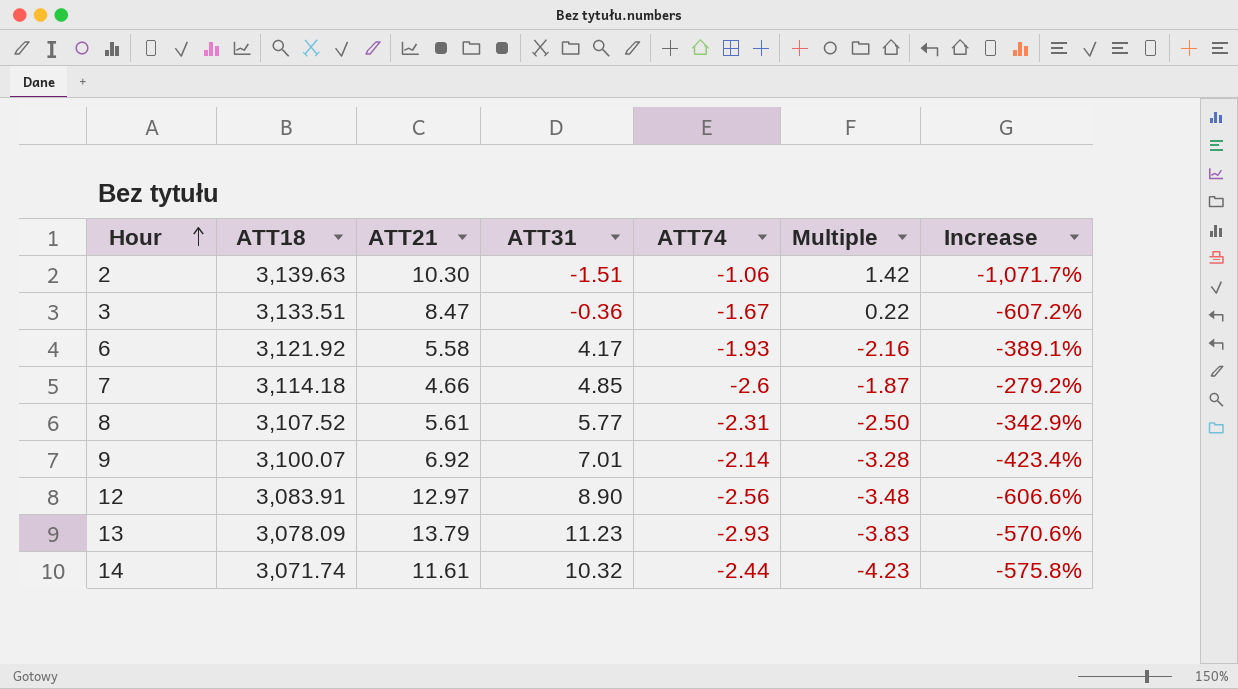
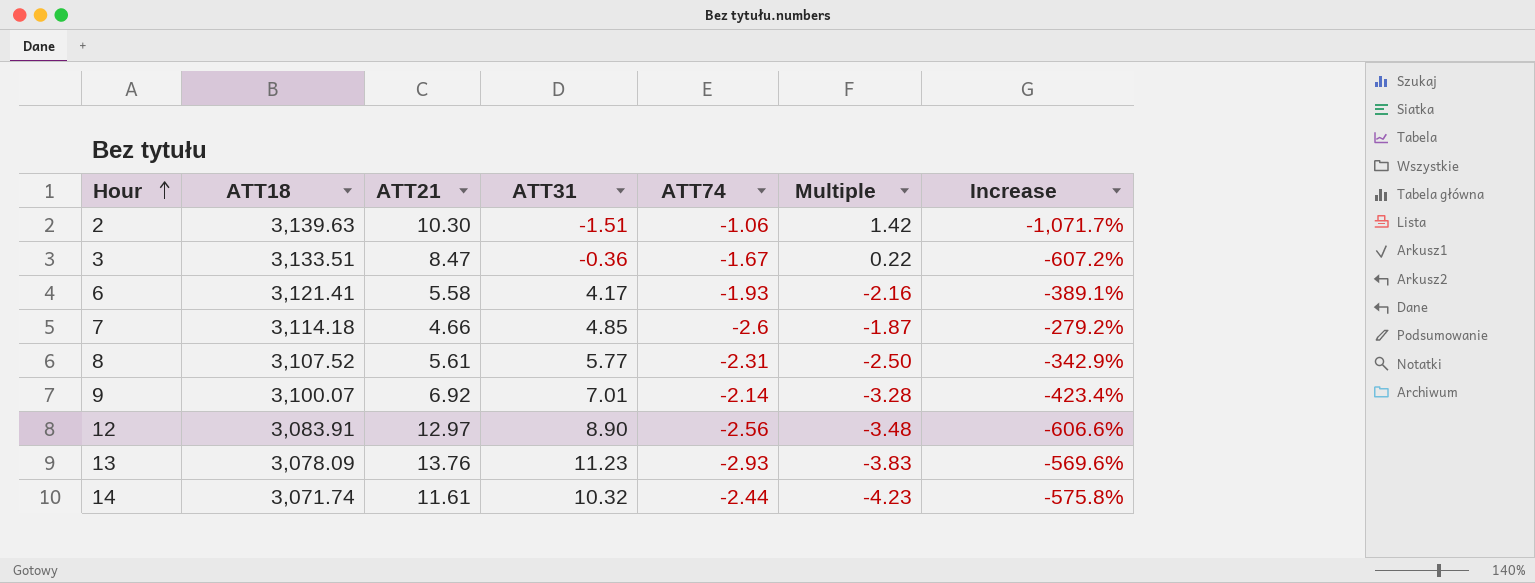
6 | ATT18: 3,121.92 -> 3,121.41
13 | ATT21: 13.79 -> 13.76
13 | Increase: -570.6% -> -569.6%

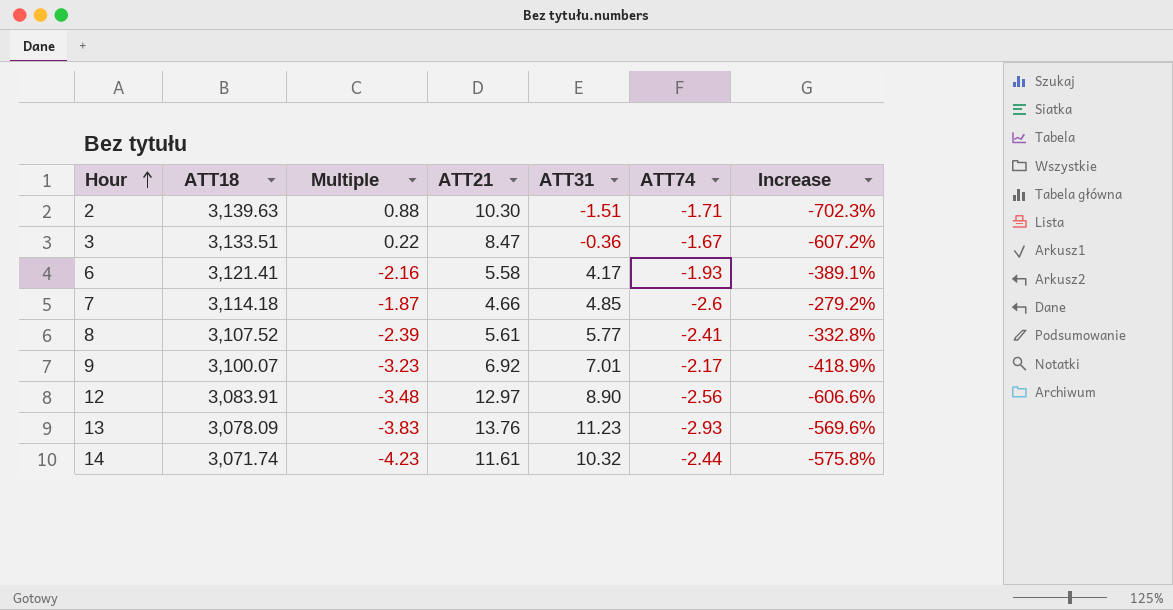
column Multiple | position: 6 -> 3
2 | Multiple: 1.42 -> 0.88
2 | ATT74: -1.06 -> -1.71
2 | Increase: -1,071.7% -> -702.3%
8 | Multiple: -2.50 -> -2.39
8 | ATT74: -2.31 -> -2.41
8 | Increase: -342.9% -> -332.8%
9 | Multiple: -3.28 -> -3.23
9 | ATT74: -2.14 -> -2.17
9 | Increase: -423.4% -> -418.9%

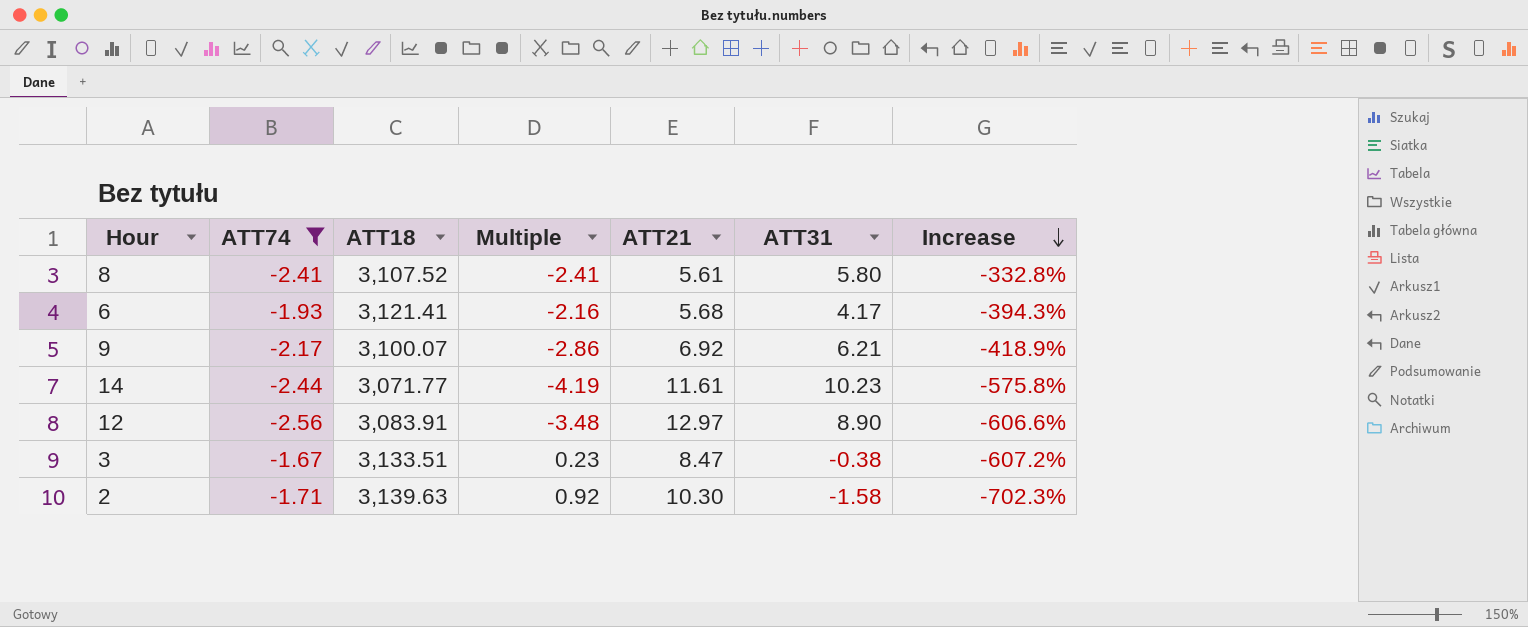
filter: none -> ATT74 >= -2.56
row order: Hour ascending -> Increase descending
column ATT74 | position: 6 -> 2
8 | Multiple: -2.39 -> -2.41
8 | ATT31: 5.77 -> 5.80
6 | ATT21: 5.58 -> 5.68
6 | Increase: -389.1% -> -394.3%
9 | Multiple: -3.23 -> -2.86
9 | ATT31: 7.01 -> 6.21
14 | ATT18: 3,071.74 -> 3,071.77
14 | Multiple: -4.23 -> -4.19
14 | ATT31: 10.32 -> 10.23
3 | Multiple: 0.22 -> 0.23
3 | ATT31: -0.36 -> -0.38
2 | Multiple: 0.88 -> 0.92
2 | ATT31: -1.51 -> -1.58

